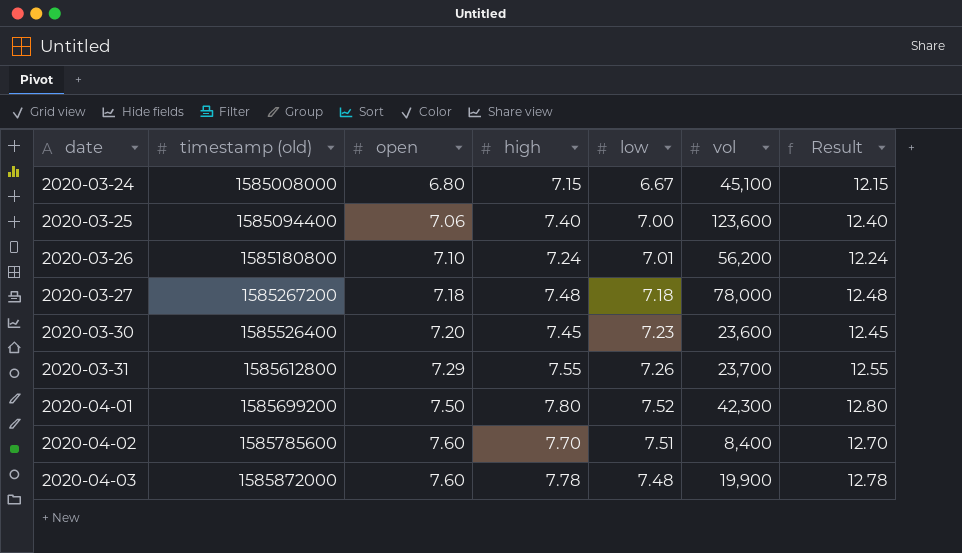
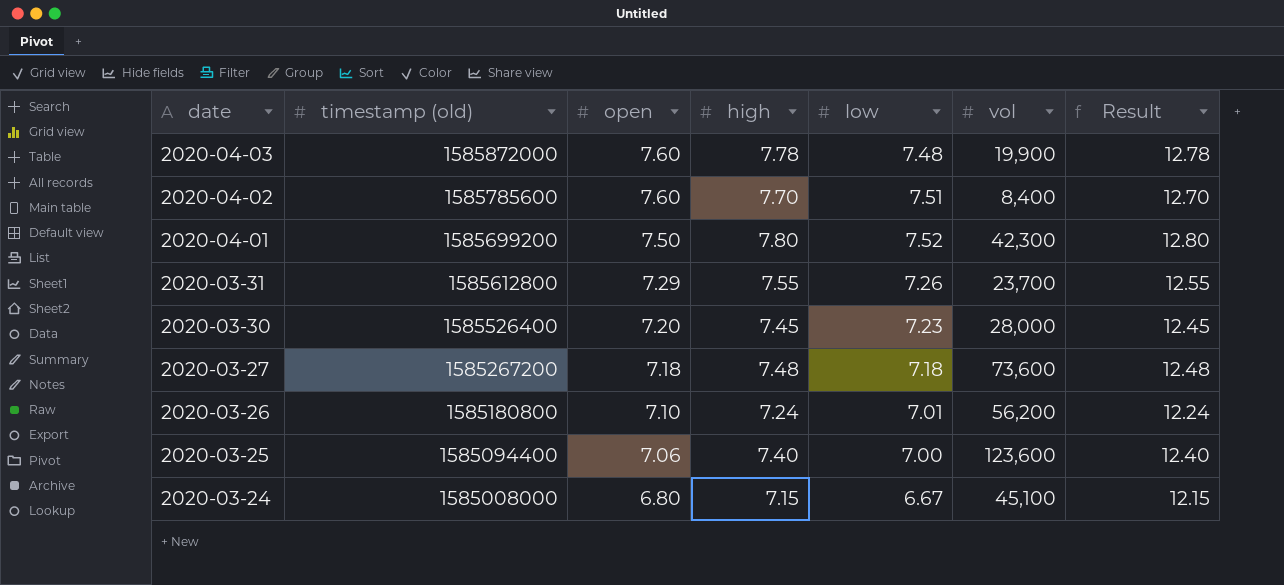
row order: date ascending -> date descending
2020-03-30 | vol: 23,600 -> 28,000
2020-03-27 | vol: 78,000 -> 73,600

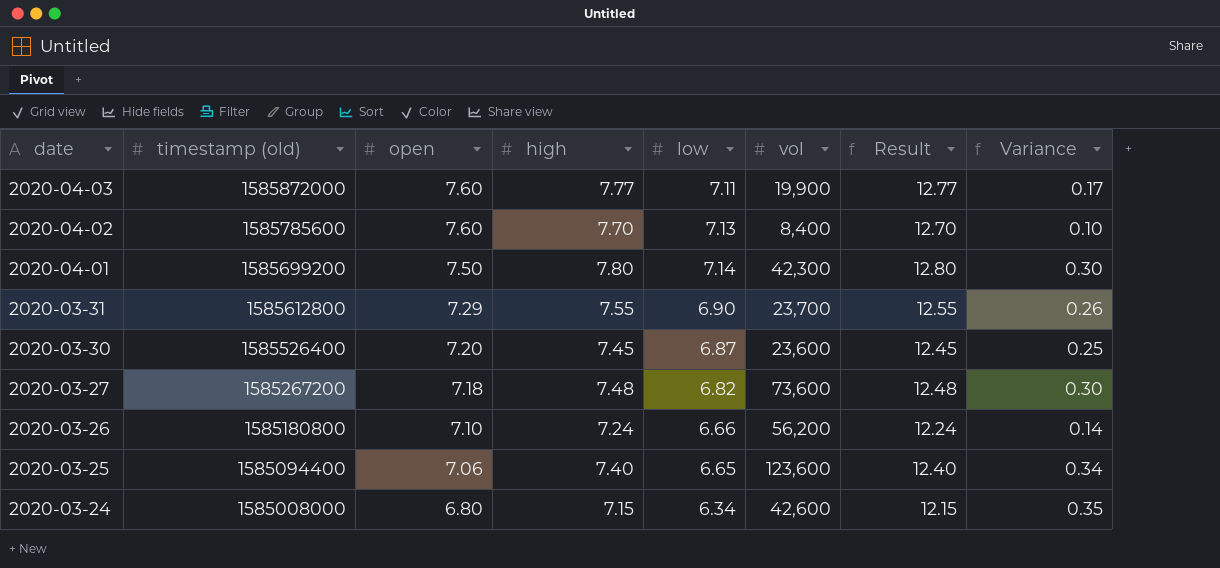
column Variance | formula: none -> [high] - [open]
2020-04-03 | high: 7.78 -> 7.77
2020-04-03 | low: 7.48 -> 7.11
2020-04-03 | Result: 12.78 -> 12.77
2020-04-02 | low: 7.51 -> 7.13
2020-04-01 | low: 7.52 -> 7.14
2020-03-31 | low: 7.26 -> 6.90
2020-03-30 | low: 7.23 -> 6.87
2020-03-30 | vol: 28,000 -> 23,600
2020-03-27 | low: 7.18 -> 6.82
2020-03-26 | low: 7.01 -> 6.66
2020-03-25 | low: 7.00 -> 6.65
2020-03-24 | low: 6.67 -> 6.34
2020-03-24 | vol: 45,100 -> 42,600

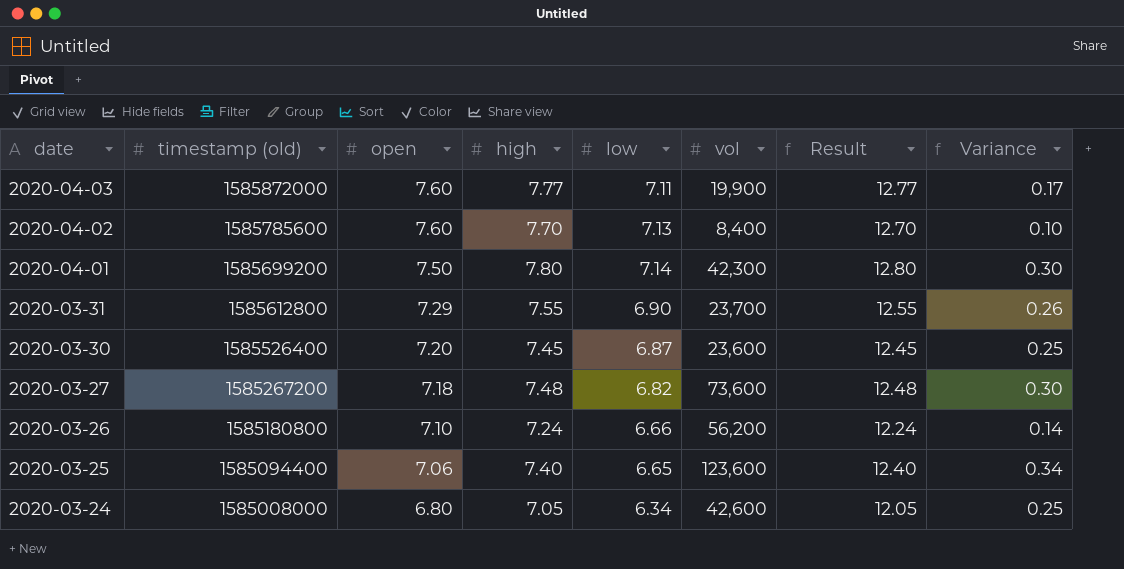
2020-03-24 | high: 7.15 -> 7.05
2020-03-24 | Result: 12.15 -> 12.05
2020-03-24 | Variance: 0.35 -> 0.25

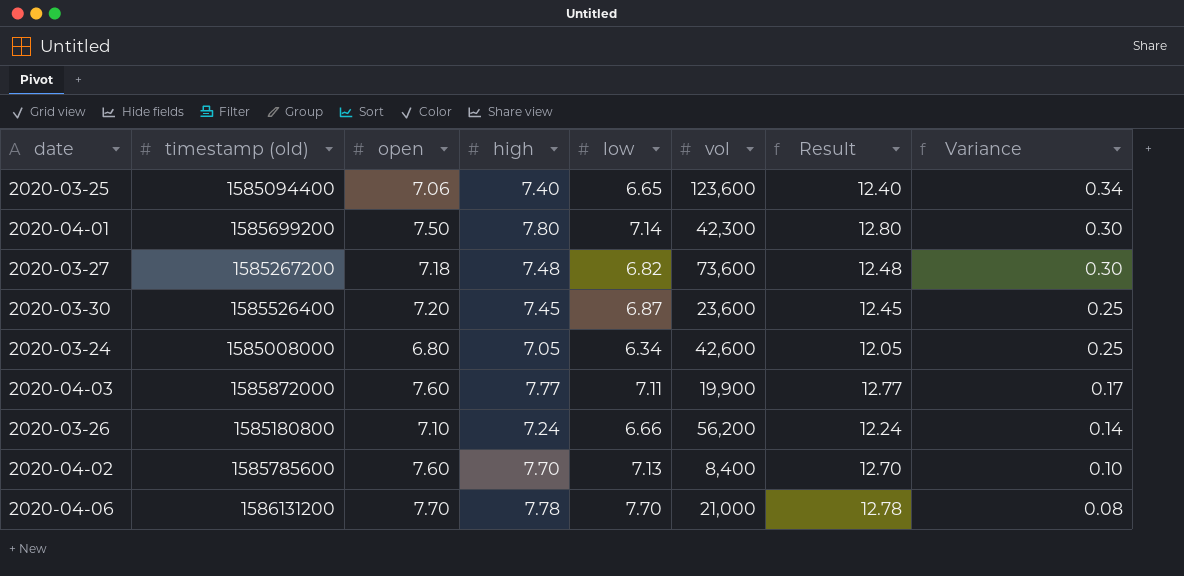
row order: date descending -> Variance descending
row 2020-03-31: 1585612800 | 7.29 | 7.55 | 6.90 | 23,700 | 12.55 | 0.26 -> none
row 2020-04-06: none -> 1586131200 | 7.70 | 7.78 | 7.70 | 21,000 | 12.78 | 0.08

